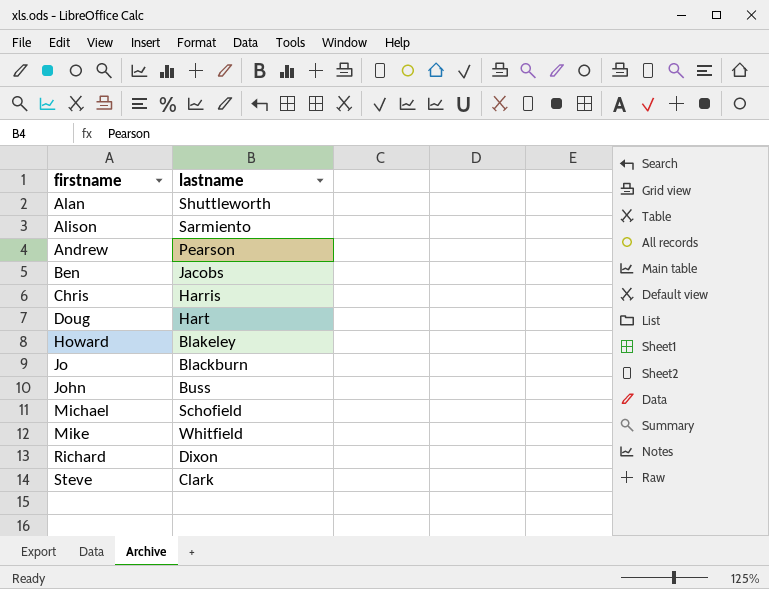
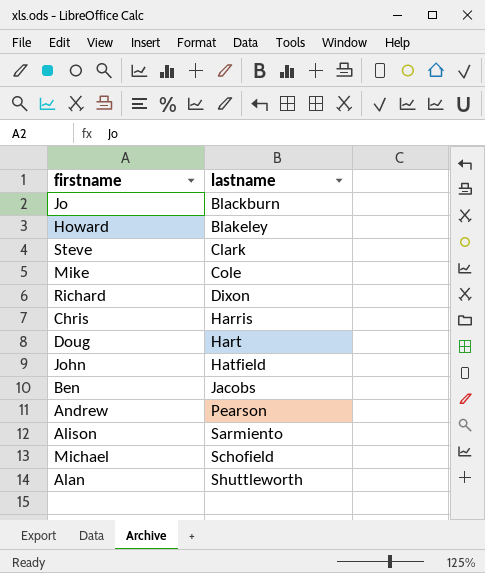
row order: firstname ascending -> lastname ascending
Mike | lastname: Whitfield -> Cole
John | lastname: Buss -> Hatfield

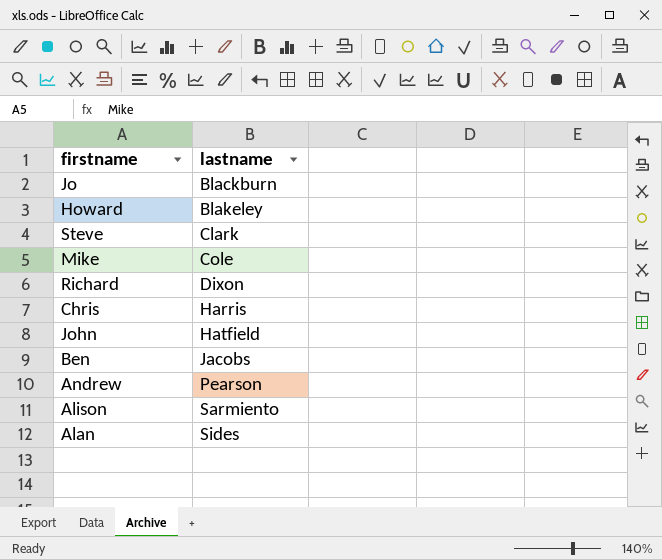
row Doug: Hart -> none
row Michael: Schofield -> none
Alan | lastname: Shuttleworth -> Sides

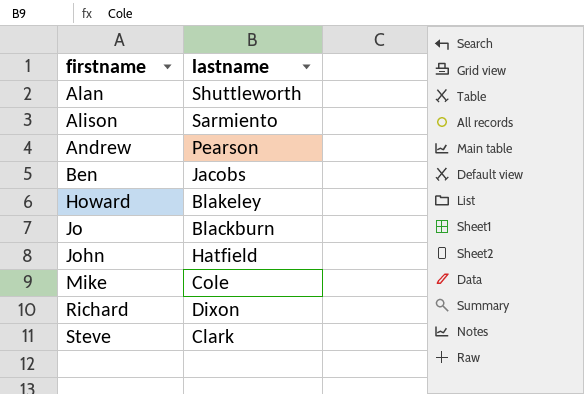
row order: lastname ascending -> firstname ascending
row Chris: Harris -> none
Alan | lastname: Sides -> Shuttleworth

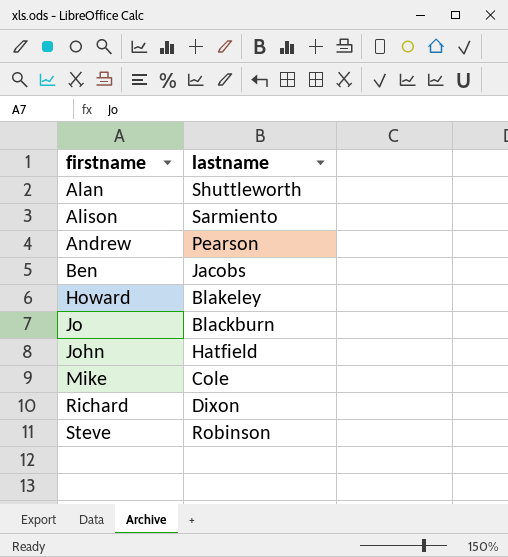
Steve | lastname: Clark -> Robinson

